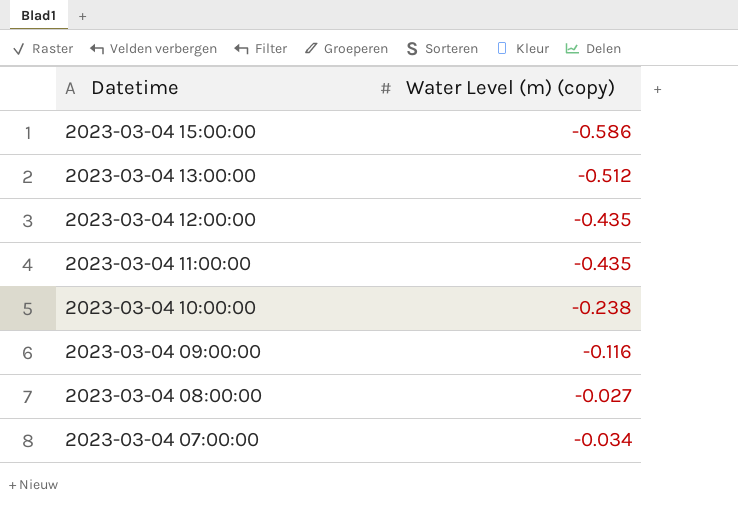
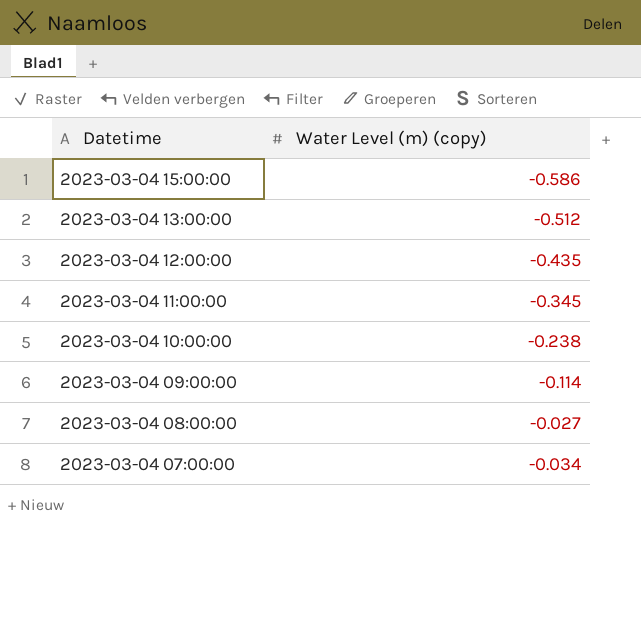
2023-03-04 11:00:00 | Water Level (m) (copy): -0.435 -> -0.345
2023-03-04 09:00:00 | Water Level (m) (copy): -0.116 -> -0.114

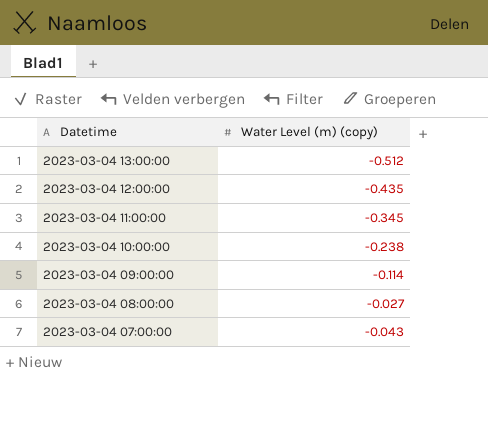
row 2023-03-04 15:00:00: -0.586 -> none
2023-03-04 07:00:00 | Water Level (m) (copy): -0.034 -> -0.043

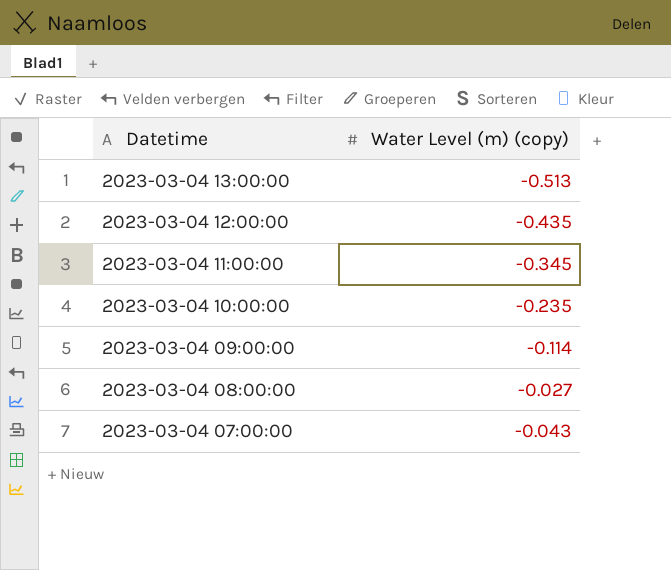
2023-03-04 13:00:00 | Water Level (m) (copy): -0.512 -> -0.513
2023-03-04 10:00:00 | Water Level (m) (copy): -0.238 -> -0.235

